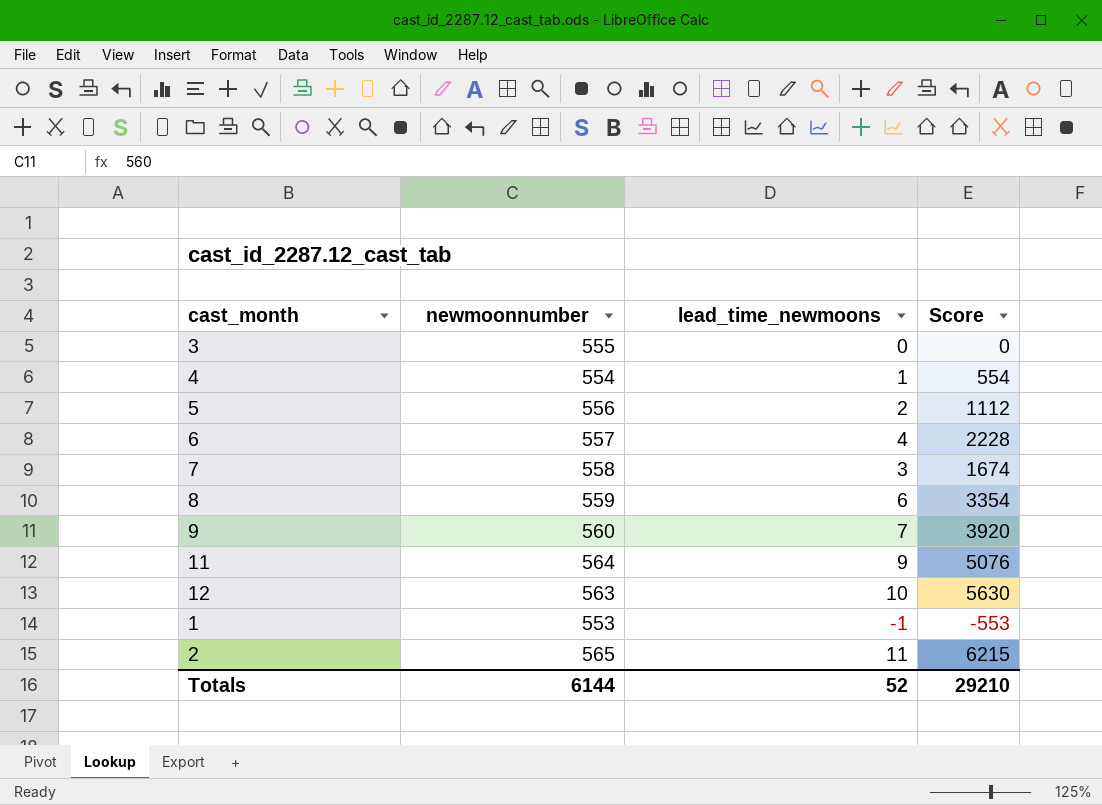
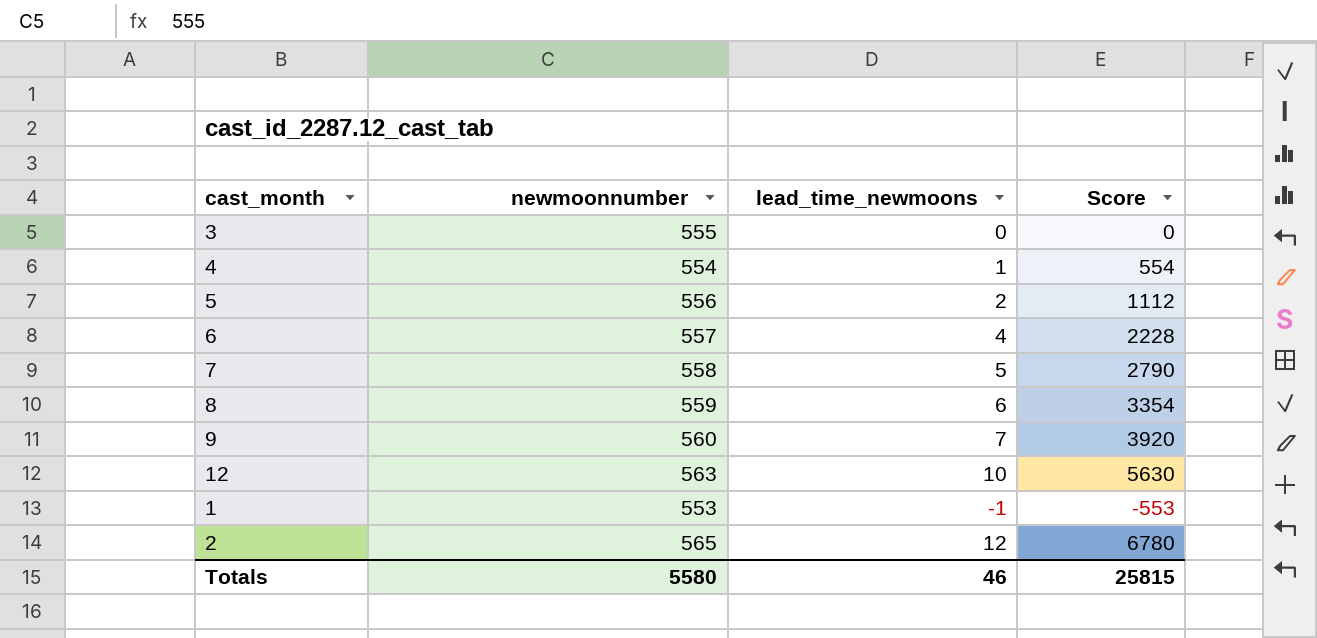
row 11: 564 | 9 | 5076 -> none
7 | lead_time_newmoons: 3 -> 5
7 | Score: 1674 -> 2790
2 | lead_time_newmoons: 11 -> 12
2 | Score: 6215 -> 6780
Totals | newmoonnumber: 6144 -> 5580
Totals | lead_time_newmoons: 52 -> 46
Totals | Score: 29210 -> 25815

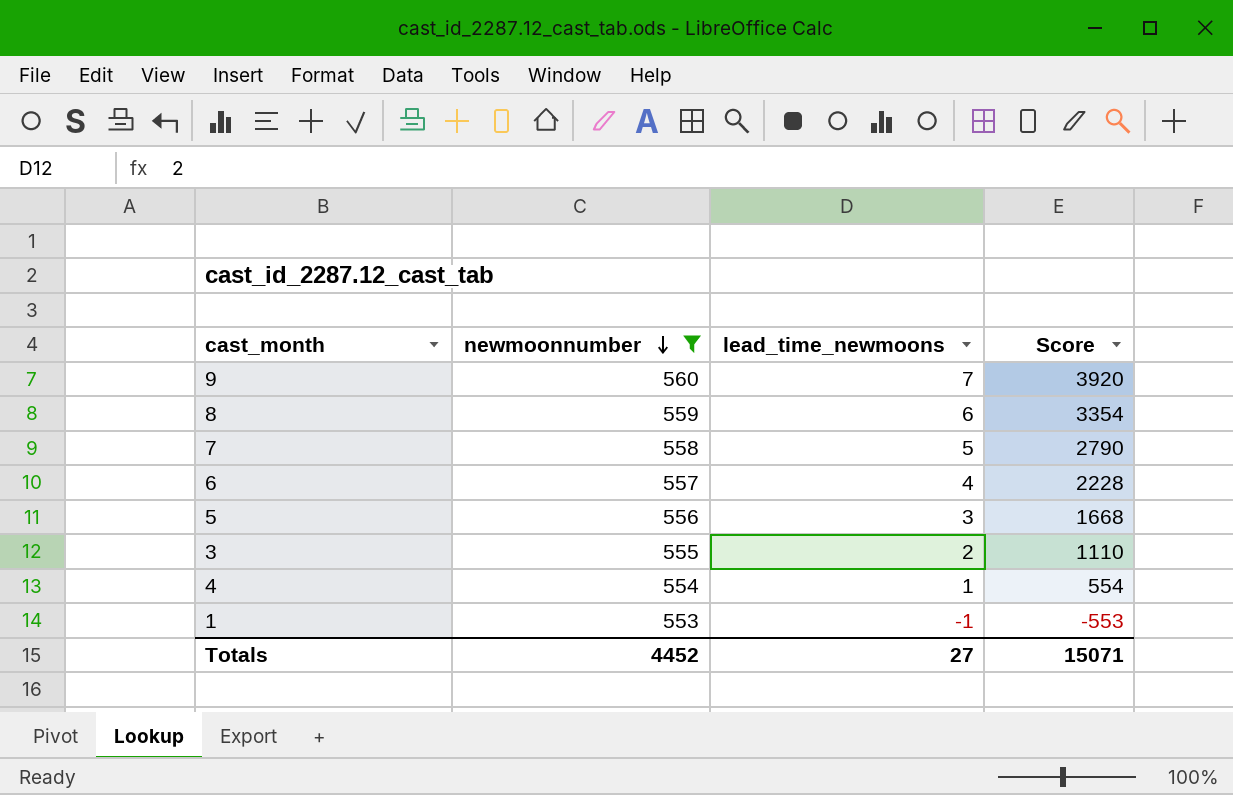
filter: none -> newmoonnumber <= 560
row order: none -> newmoonnumber descending
5 | lead_time_newmoons: 2 -> 3
5 | Score: 1112 -> 1668
3 | lead_time_newmoons: 0 -> 2
3 | Score: 0 -> 1110
Totals | newmoonnumber: 5580 -> 4452
Totals | lead_time_newmoons: 46 -> 27
Totals | Score: 25815 -> 15071

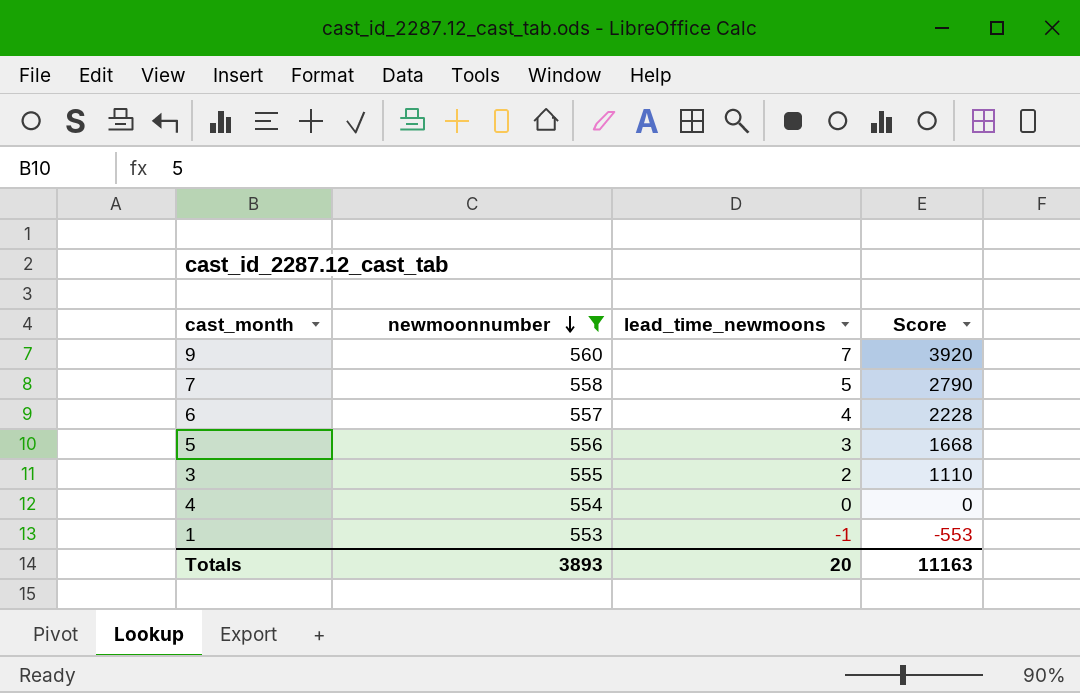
row 8: 559 | 6 | 3354 -> none
4 | lead_time_newmoons: 1 -> 0
4 | Score: 554 -> 0
Totals | newmoonnumber: 4452 -> 3893
Totals | lead_time_newmoons: 27 -> 20
Totals | Score: 15071 -> 11163

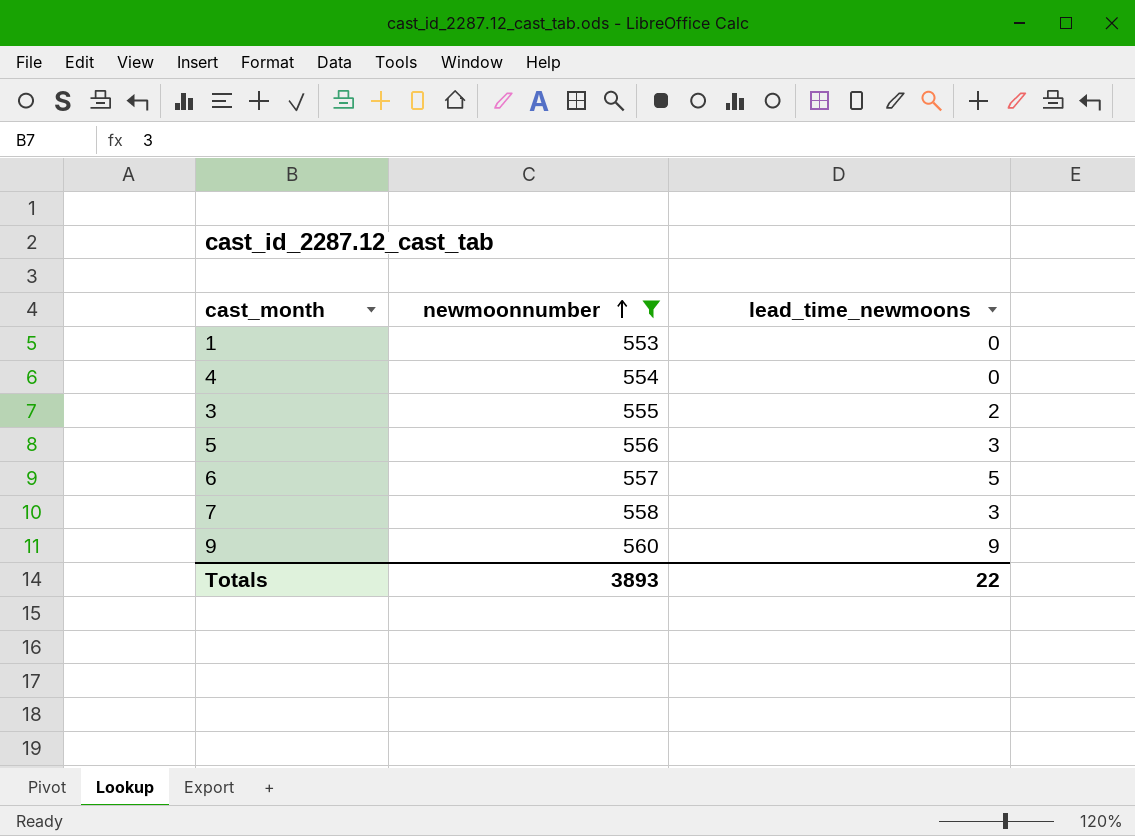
row order: newmoonnumber descending -> newmoonnumber ascending
column Score | formula: [newmoonnumber] * [lead_time_newmoons] -> none
1 | lead_time_newmoons: -1 -> 0
6 | lead_time_newmoons: 4 -> 5
7 | lead_time_newmoons: 5 -> 3
9 | lead_time_newmoons: 7 -> 9
Totals | lead_time_newmoons: 20 -> 22

